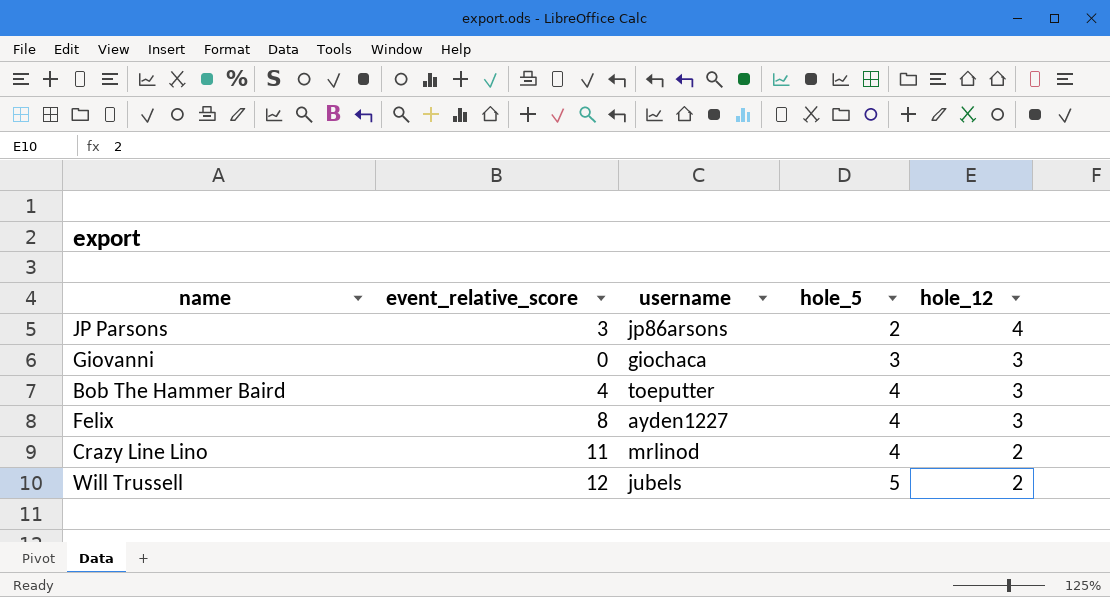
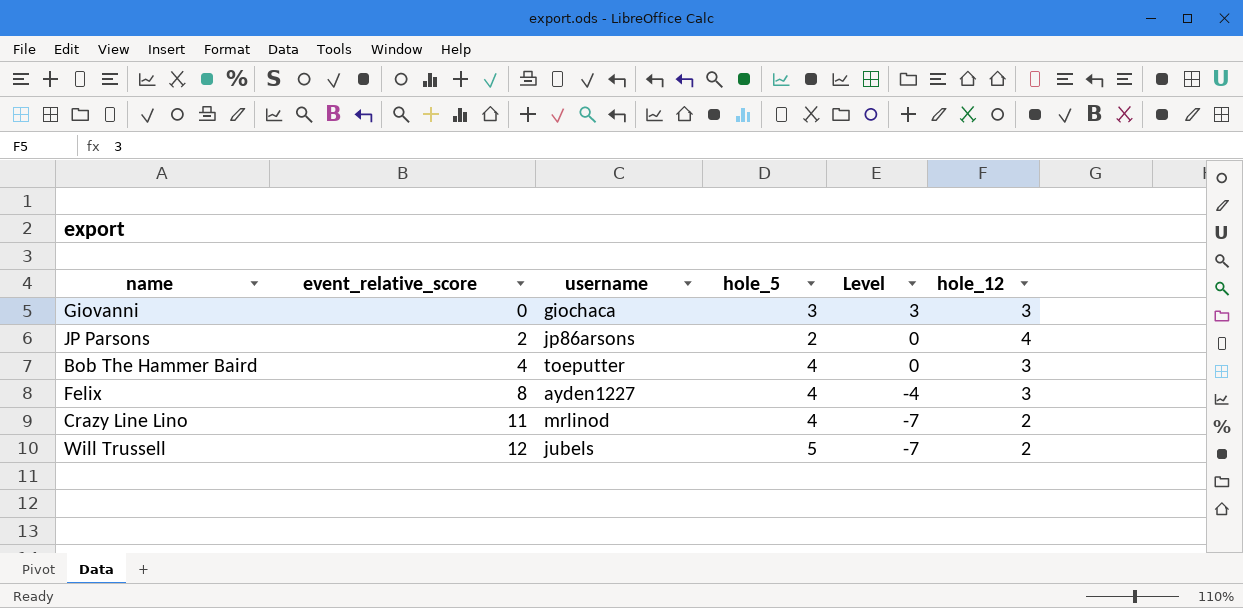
row order: hole_5 ascending -> event_relative_score ascending
column Level | formula: none -> [hole_5] - [event_relative_score]
JP Parsons | event_relative_score: 3 -> 2

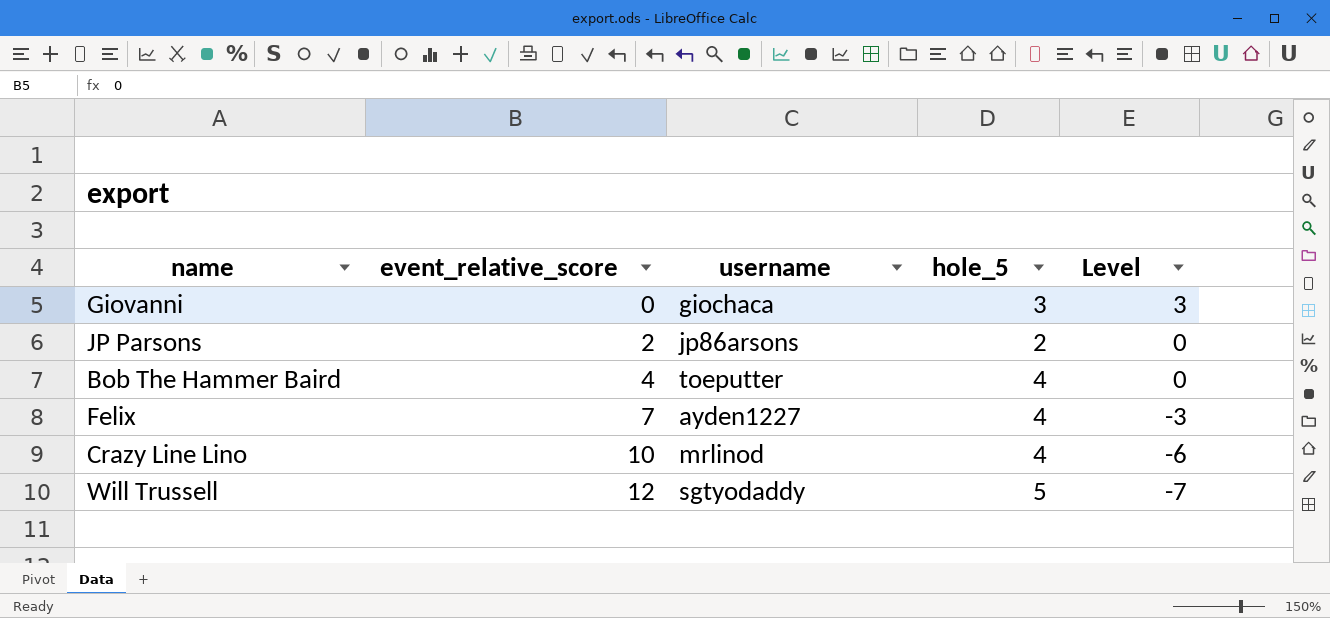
column hole_12 | position: 6 -> none
Felix | event_relative_score: 8 -> 7
Felix | Level: -4 -> -3
Crazy Line Lino | event_relative_score: 11 -> 10
Crazy Line Lino | Level: -7 -> -6
Will Trussell | username: jubels -> sgtyodaddy

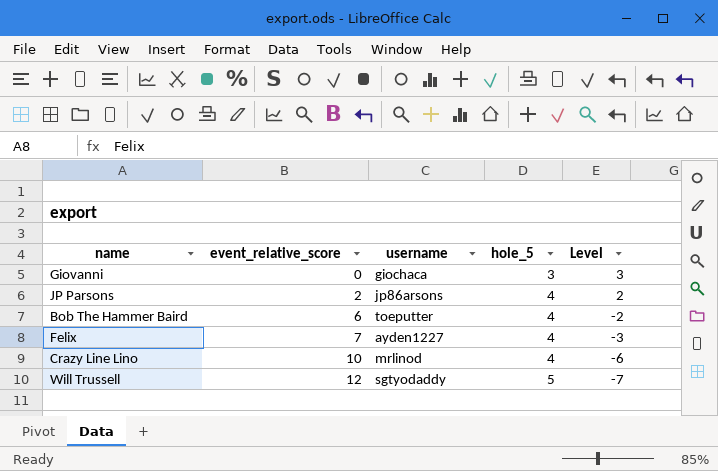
JP Parsons | hole_5: 2 -> 4
JP Parsons | Level: 0 -> 2
Bob The Hammer Baird | event_relative_score: 4 -> 6
Bob The Hammer Baird | Level: 0 -> -2

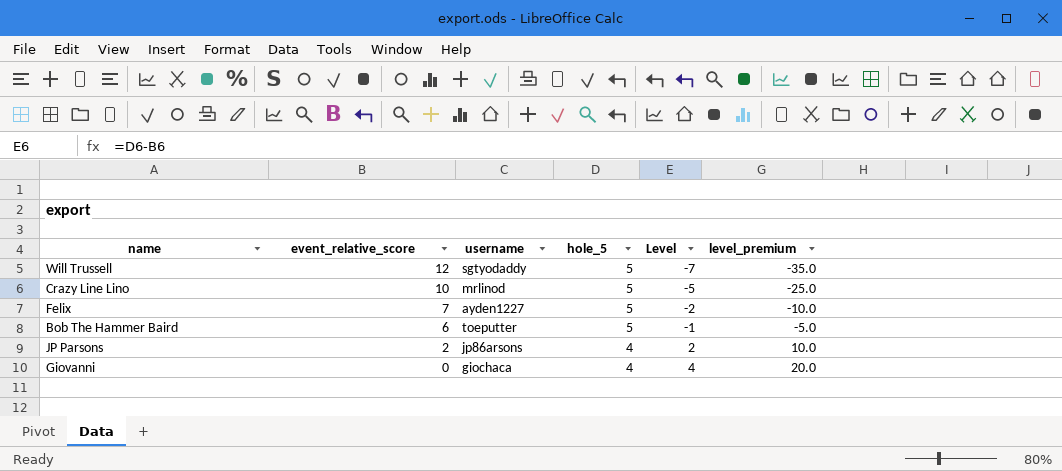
row order: event_relative_score ascending -> event_relative_score descending
column level_premium | formula: none -> [Level] * 5
Crazy Line Lino | hole_5: 4 -> 5
Crazy Line Lino | Level: -6 -> -5
Felix | hole_5: 4 -> 5
Felix | Level: -3 -> -2
Bob The Hammer Baird | hole_5: 4 -> 5
Bob The Hammer Baird | Level: -2 -> -1
Giovanni | hole_5: 3 -> 4
Giovanni | Level: 3 -> 4

